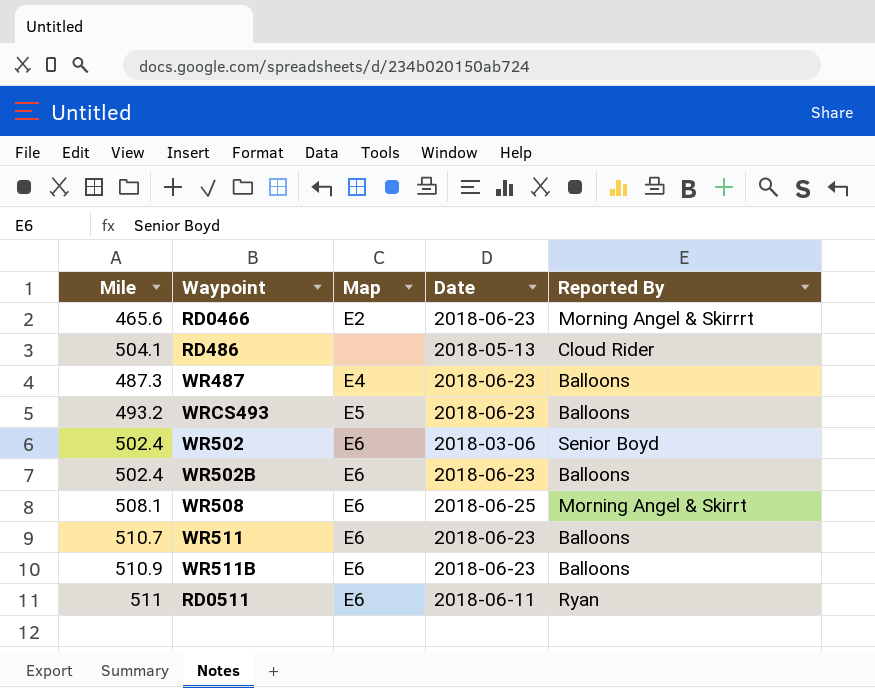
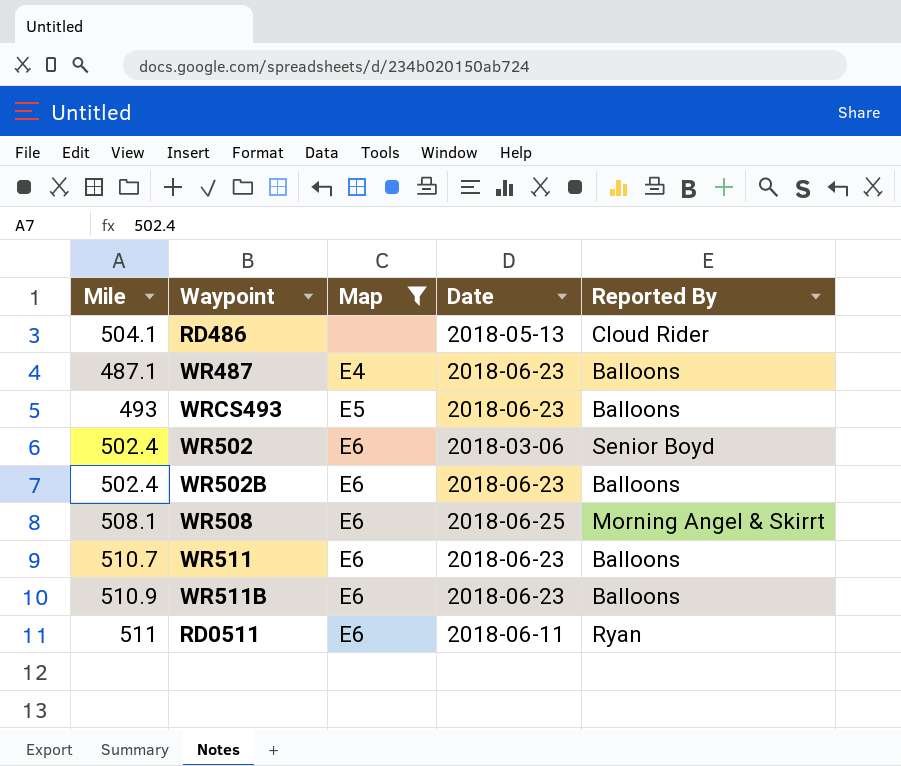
filter: none -> Map != E2
WR487 | Mile: 487.3 -> 487.1
WRCS493 | Mile: 493.2 -> 493

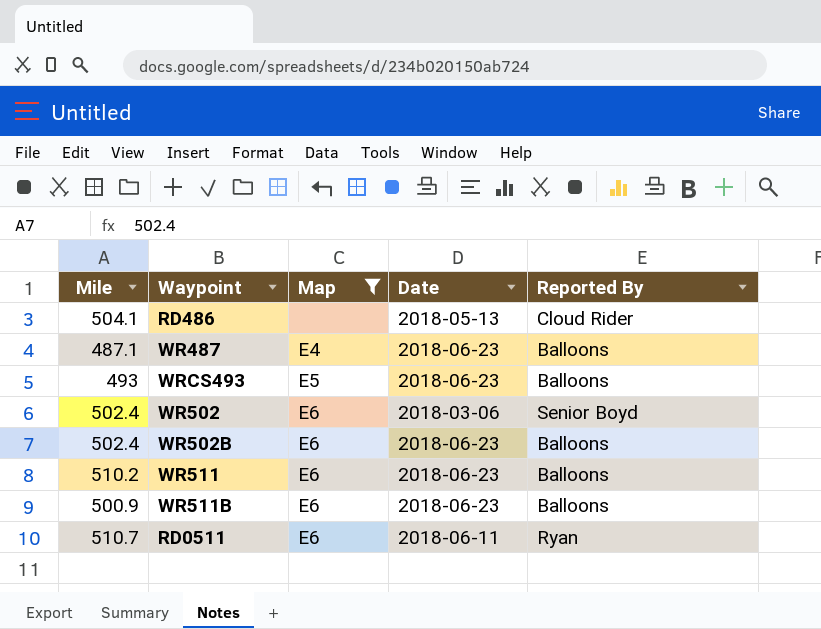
row WR508: 508.1 | E6 | 2018-06-25 | Morning Angel & Skirrt -> none
WR511 | Mile: 510.7 -> 510.2
WR511B | Mile: 510.9 -> 500.9
RD0511 | Mile: 511 -> 510.7

